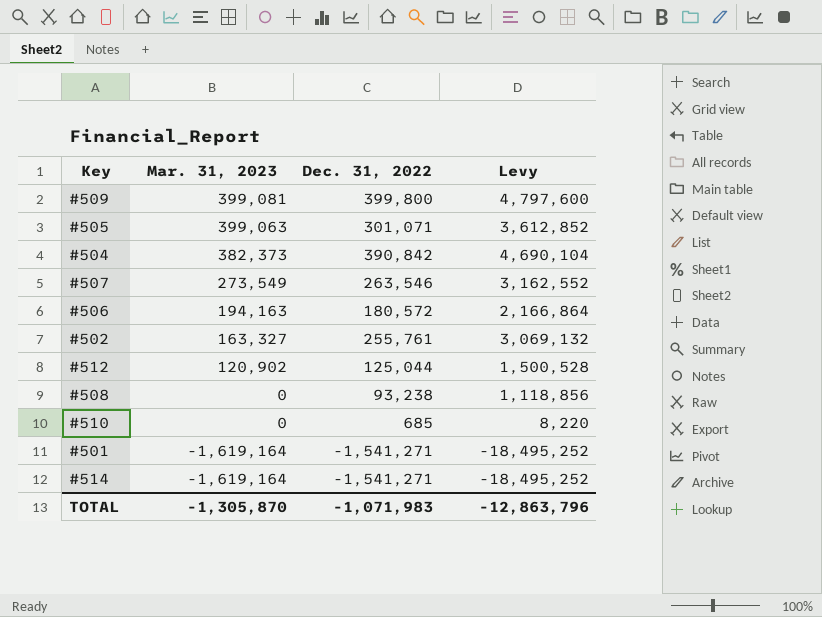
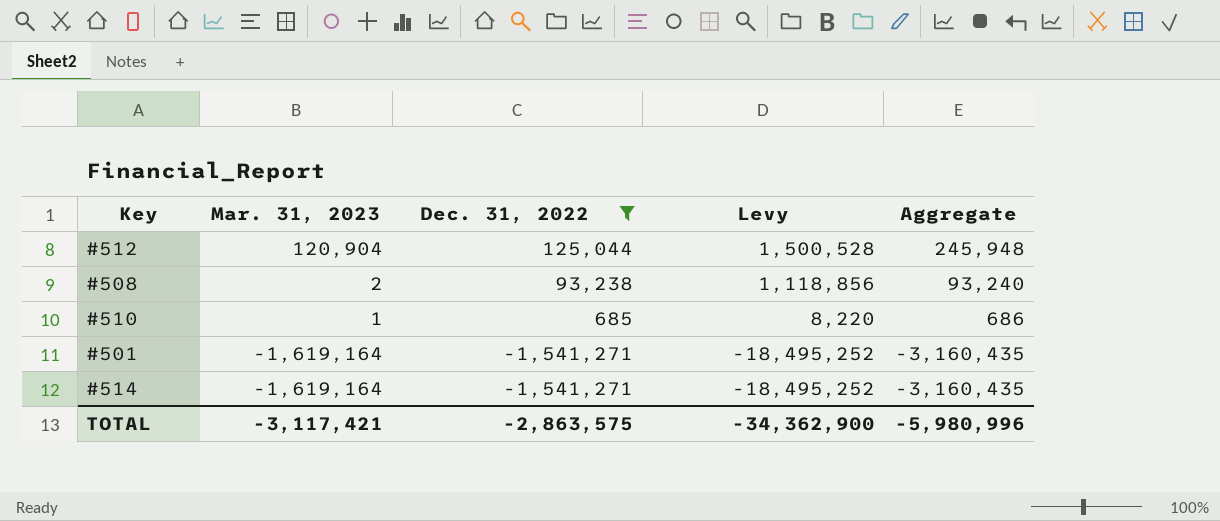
filter: none -> Dec. 31, 2022 <= 125,044
column Aggregate | formula: none -> [Mar. 31, 2023] + [Dec. 31, 2022]
#512 | Mar. 31, 2023: 120,902 -> 120,904
#508 | Mar. 31, 2023: 0 -> 2
#510 | Mar. 31, 2023: 0 -> 1
TOTAL | Mar. 31, 2023: -1,305,870 -> -3,117,421
TOTAL | Dec. 31, 2022: -1,071,983 -> -2,863,575
TOTAL | Levy: -12,863,796 -> -34,362,900

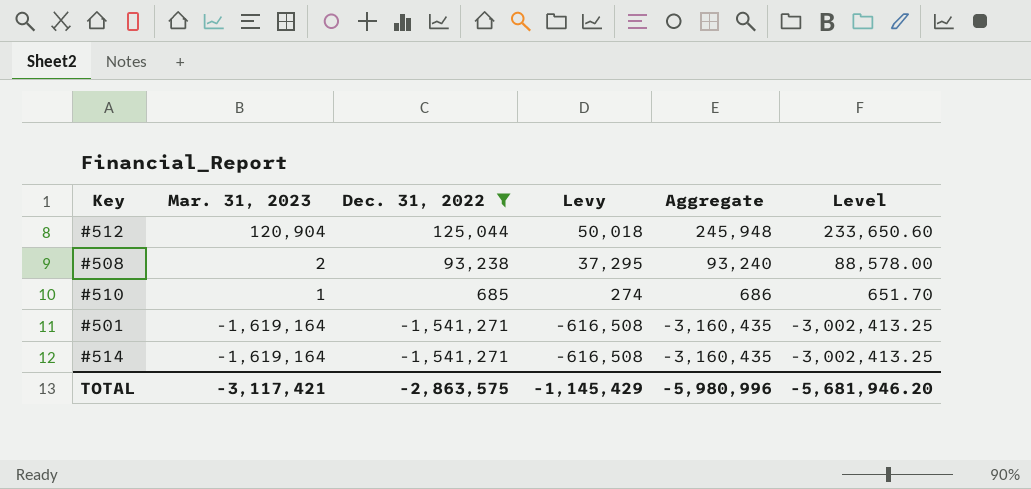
column Levy | formula: [Dec. 31, 2022] * 12 -> [Dec. 31, 2022] * 0.4
column Level | formula: none -> [Aggregate] * 0.95
TOTAL | Levy: -34,362,900 -> -1,145,429

